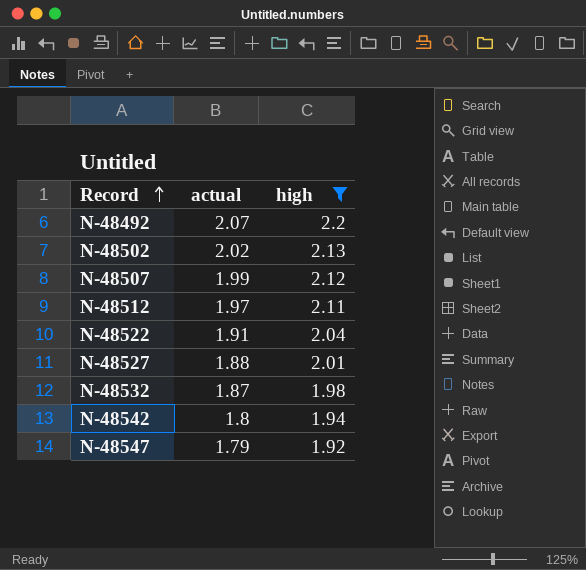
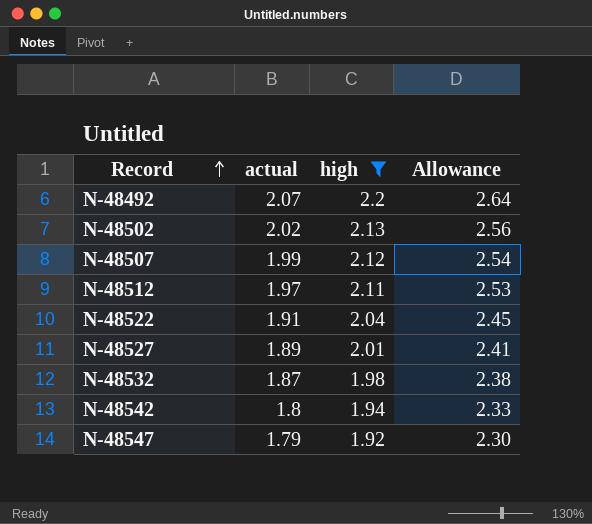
column Allowance | formula: none -> [high] * 1.2
N-48527 | actual: 1.88 -> 1.89

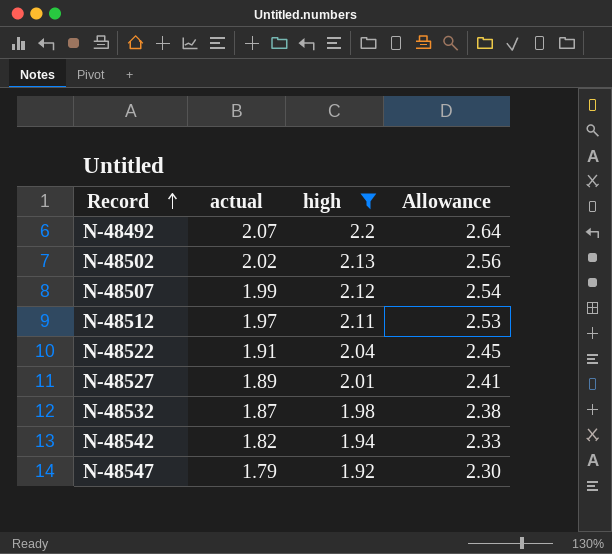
N-48542 | actual: 1.8 -> 1.82

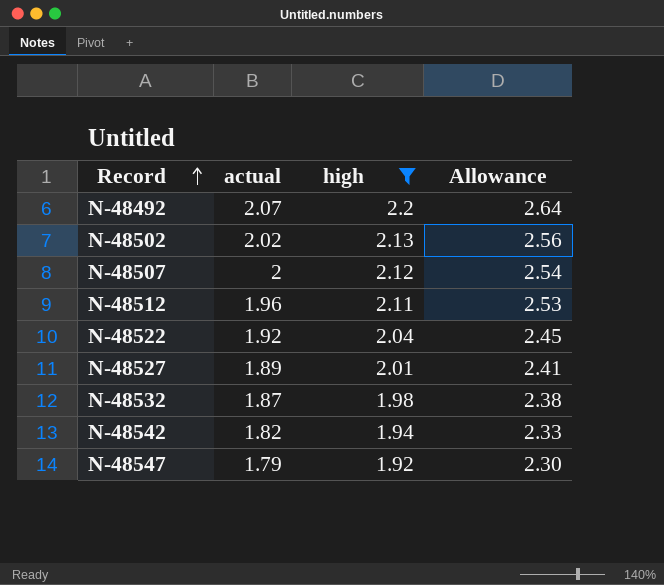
N-48507 | actual: 1.99 -> 2
N-48512 | actual: 1.97 -> 1.96
N-48522 | actual: 1.91 -> 1.92

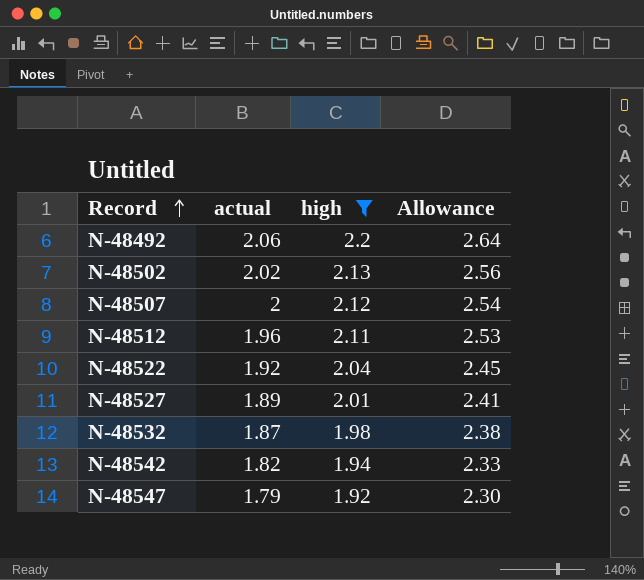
N-48492 | actual: 2.07 -> 2.06

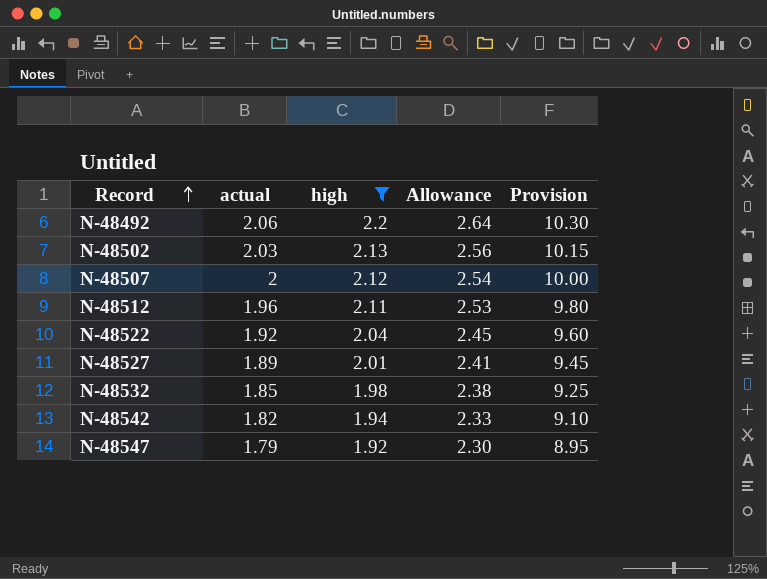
column Provision | formula: none -> [actual] * 5
N-48502 | actual: 2.02 -> 2.03
N-48532 | actual: 1.87 -> 1.85

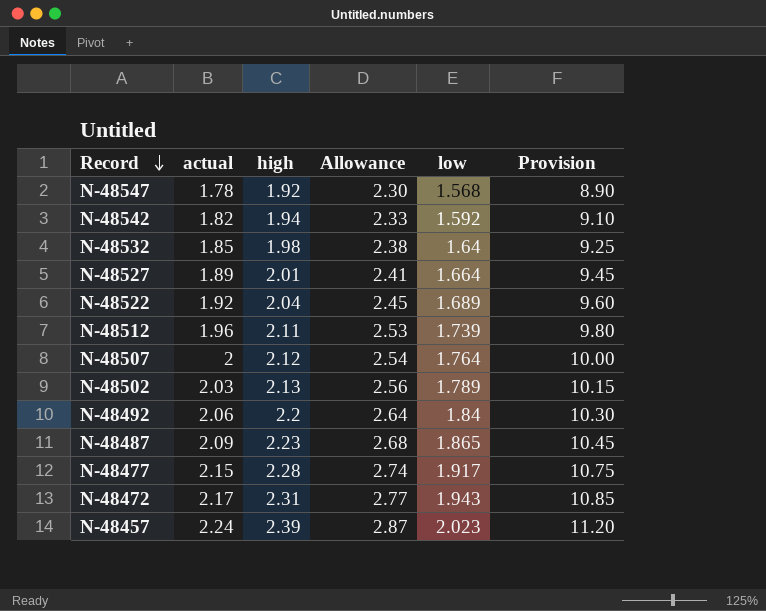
filter: high <= 2.2 -> none
row order: Record ascending -> Record descending
column low | position: none -> 5
N-48547 | actual: 1.79 -> 1.78
N-48547 | Provision: 8.95 -> 8.90

